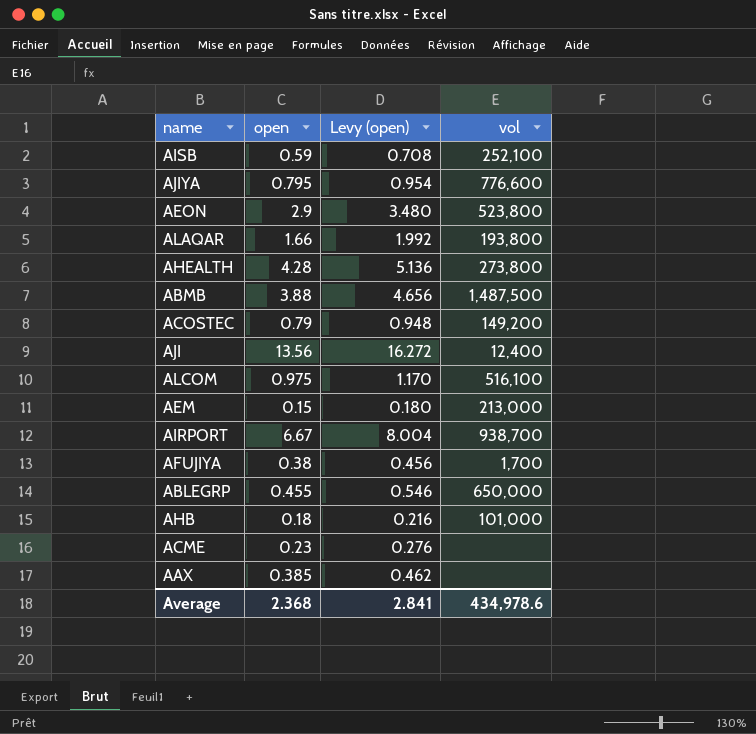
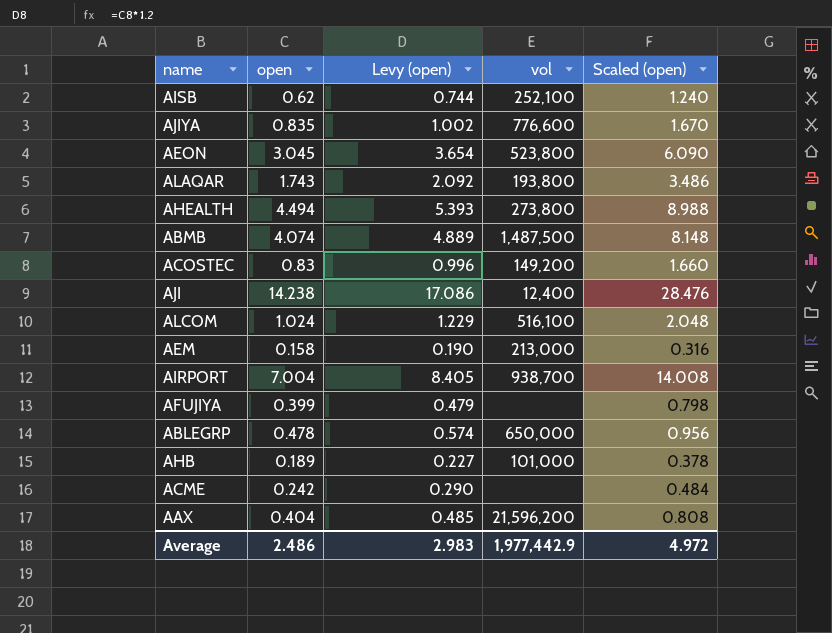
column Scaled (open) | formula: none -> [open] * 2
AISB | open: 0.59 -> 0.62
AISB | Levy (open): 0.708 -> 0.744
AJIYA | open: 0.795 -> 0.835
AJIYA | Levy (open): 0.954 -> 1.002
AEON | open: 2.9 -> 3.045
AEON | Levy (open): 3.480 -> 3.654
ALAQAR | open: 1.66 -> 1.743
ALAQAR | Levy (open): 1.992 -> 2.092
AHEALTH | open: 4.28 -> 4.494
AHEALTH | Levy (open): 5.136 -> 5.393
ABMB | open: 3.88 -> 4.074
ABMB | Levy (open): 4.656 -> 4.889
ACOSTEC | open: 0.79 -> 0.83
ACOSTEC | Levy (open): 0.948 -> 0.996
AJI | open: 13.56 -> 14.238
AJI | Levy (open): 16.272 -> 17.086
ALCOM | open: 0.975 -> 1.024
ALCOM | Levy (open): 1.170 -> 1.229
AEM | open: 0.15 -> 0.158
AEM | Levy (open): 0.180 -> 0.190
AIRPORT | open: 6.67 -> 7.004
AIRPORT | Levy (open): 8.004 -> 8.405
AFUJIYA | open: 0.38 -> 0.399
AFUJIYA | Levy (open): 0.456 -> 0.479
AFUJIYA | vol: 1,700 -> none
ABLEGRP | open: 0.455 -> 0.478
ABLEGRP | Levy (open): 0.546 -> 0.574
AHB | open: 0.18 -> 0.189
AHB | Levy (open): 0.216 -> 0.227
ACME | open: 0.23 -> 0.242
ACME | Levy (open): 0.276 -> 0.290
AAX | open: 0.385 -> 0.404
AAX | Levy (open): 0.462 -> 0.485
AAX | vol: none -> 21,596,200
Average | open: 2.368 -> 2.486
Average | Levy (open): 2.841 -> 2.983
Average | vol: 434,978.6 -> 1,977,442.9

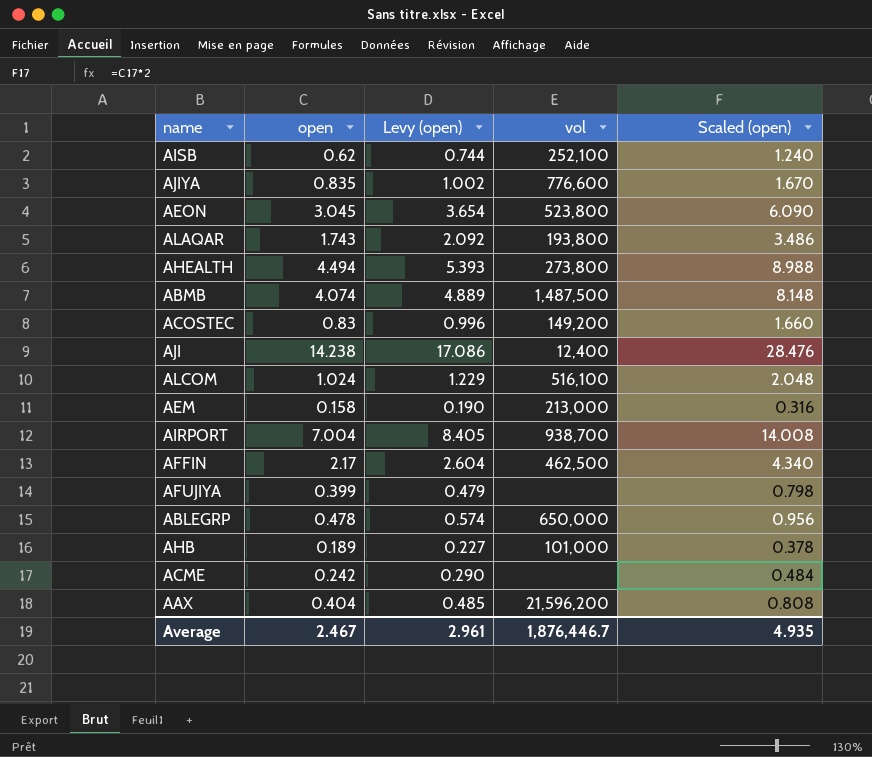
row AFFIN: none -> 2.17 | 2.604 | 462,500 | 4.340
Average | open: 2.486 -> 2.467
Average | Levy (open): 2.983 -> 2.961
Average | vol: 1,977,442.9 -> 1,876,446.7
Average | Scaled (open): 4.972 -> 4.935

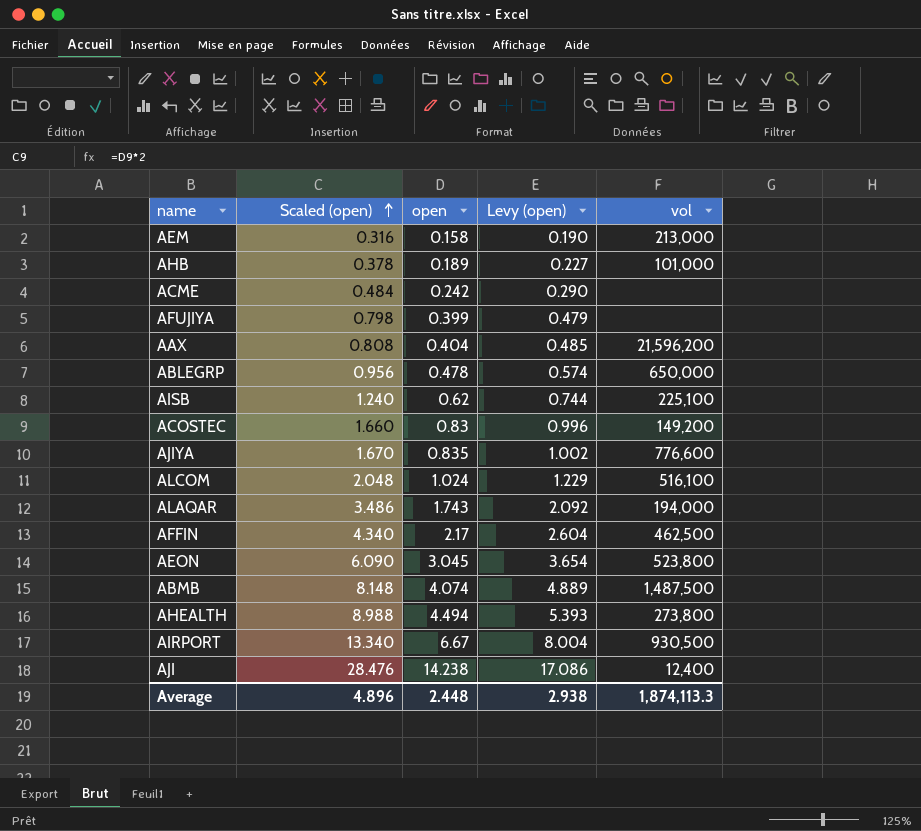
row order: none -> Scaled (open) ascending
column Scaled (open) | position: 5 -> 2
AISB | vol: 252,100 -> 225,100
ALAQAR | vol: 193,800 -> 194,000
AIRPORT | Scaled (open): 14.008 -> 13.340
AIRPORT | open: 7.004 -> 6.67
AIRPORT | Levy (open): 8.405 -> 8.004
AIRPORT | vol: 938,700 -> 930,500
Average | Scaled (open): 4.935 -> 4.896
Average | open: 2.467 -> 2.448
Average | Levy (open): 2.961 -> 2.938
Average | vol: 1,876,446.7 -> 1,874,113.3

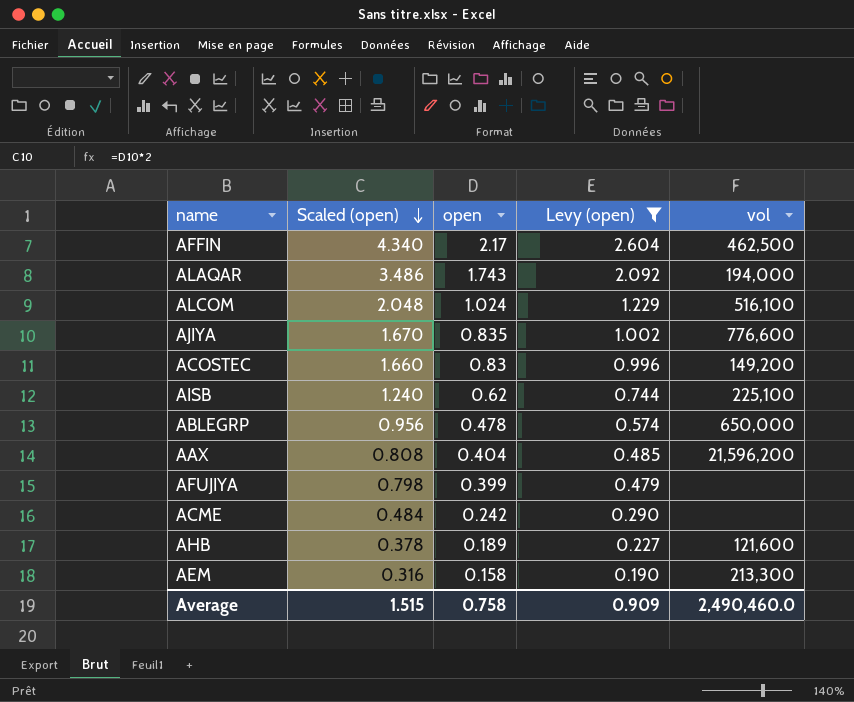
filter: none -> Levy (open) <= 2.604
row order: Scaled (open) ascending -> Scaled (open) descending
AHB | vol: 101,000 -> 121,600
AEM | vol: 213,000 -> 213,300
Average | Scaled (open): 4.896 -> 1.515
Average | open: 2.448 -> 0.758
Average | Levy (open): 2.938 -> 0.909
Average | vol: 1,874,113.3 -> 2,490,460.0

